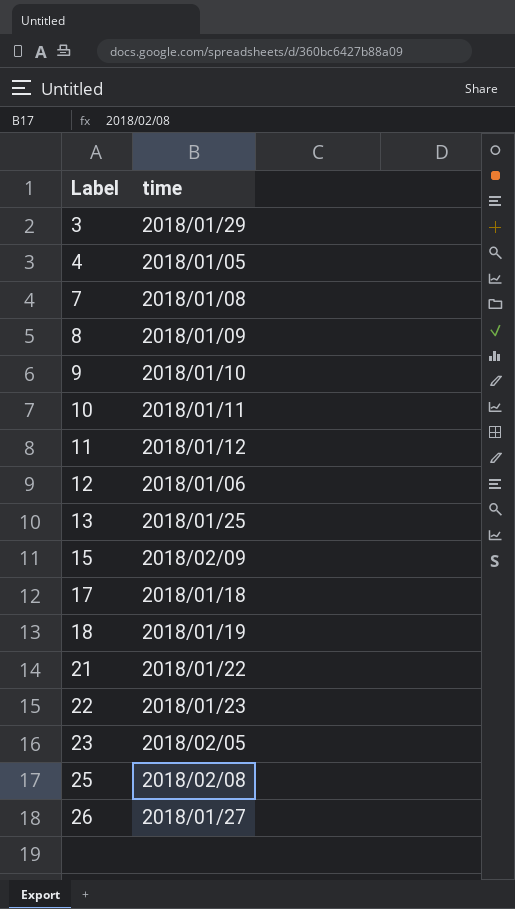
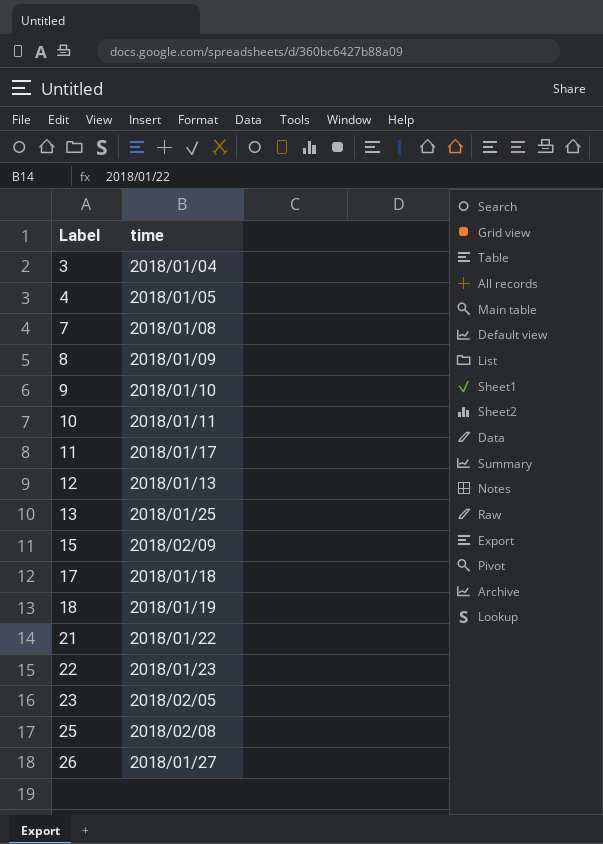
3 | time: 2018/01/29 -> 2018/01/04
11 | time: 2018/01/12 -> 2018/01/17
12 | time: 2018/01/06 -> 2018/01/13

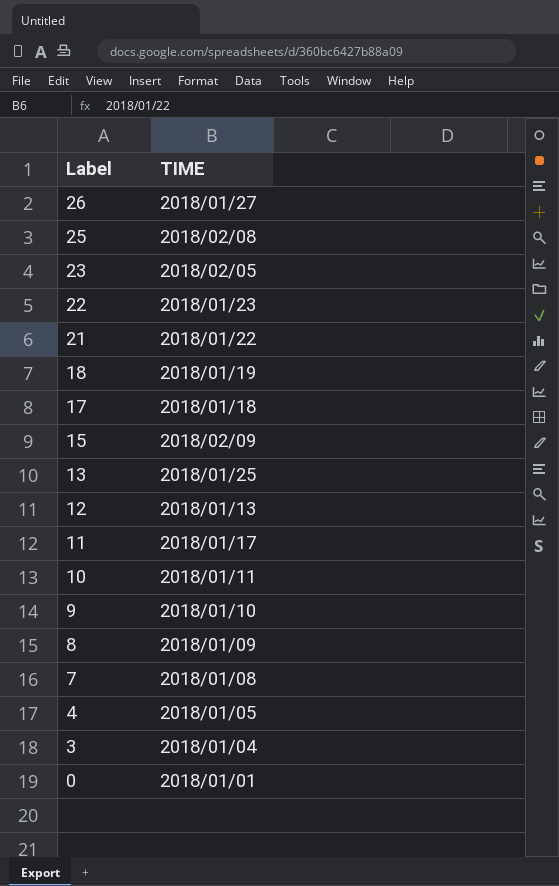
row order: Label ascending -> Label descending
column name: time -> TIME
row 0: none -> 2018/01/01

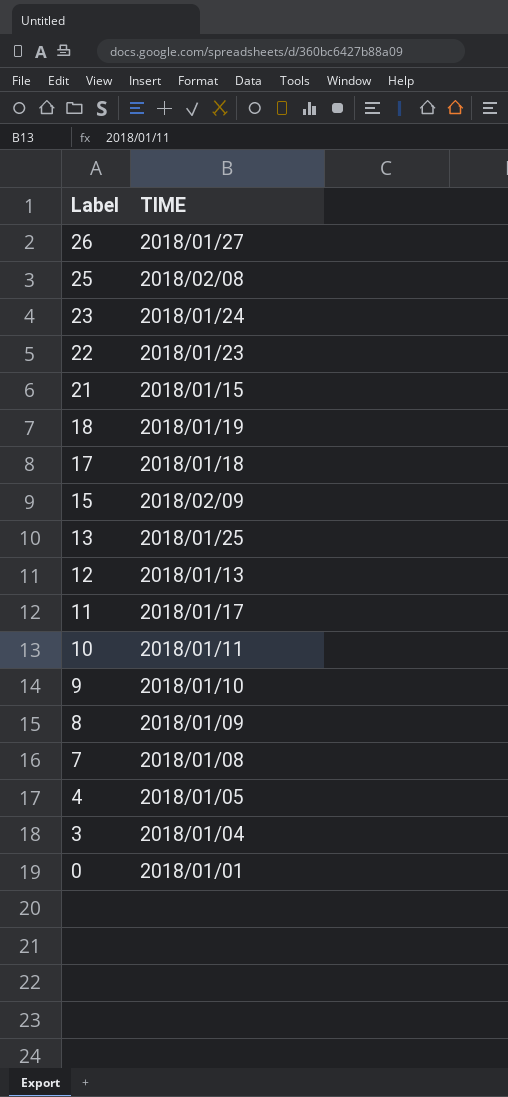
23 | TIME: 2018/02/05 -> 2018/01/24
21 | TIME: 2018/01/22 -> 2018/01/15

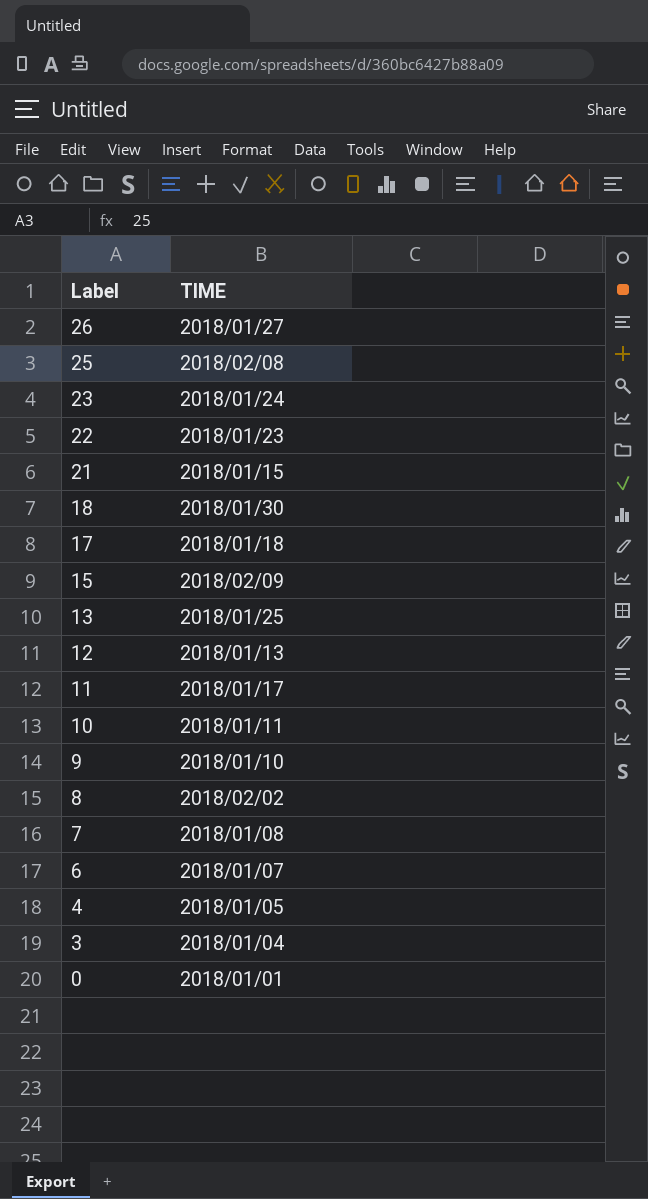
18 | TIME: 2018/01/19 -> 2018/01/30
8 | TIME: 2018/01/09 -> 2018/02/02
row 6: none -> 2018/01/07

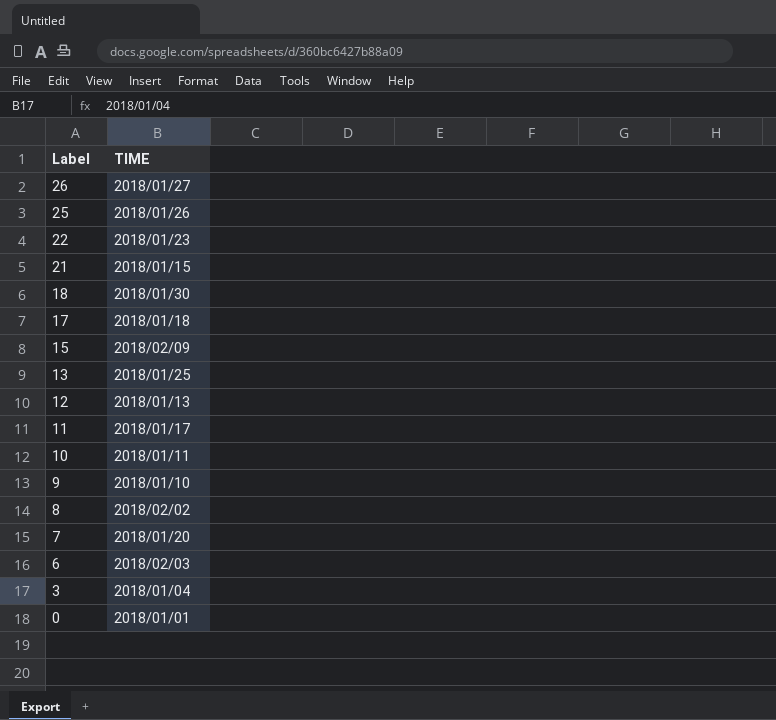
row 23: 2018/01/24 -> none
row 4: 2018/01/05 -> none
25 | TIME: 2018/02/08 -> 2018/01/26
7 | TIME: 2018/01/08 -> 2018/01/20
6 | TIME: 2018/01/07 -> 2018/02/03

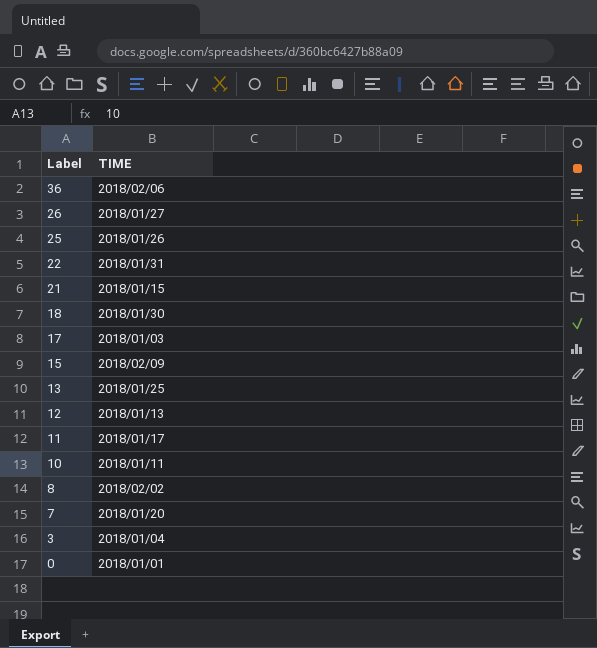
row 9: 2018/01/10 -> none
row 6: 2018/02/03 -> none
row 36: none -> 2018/02/06
22 | TIME: 2018/01/23 -> 2018/01/31
17 | TIME: 2018/01/18 -> 2018/01/03

